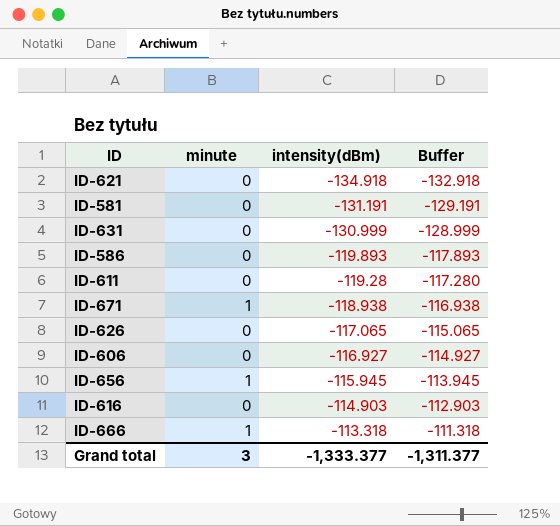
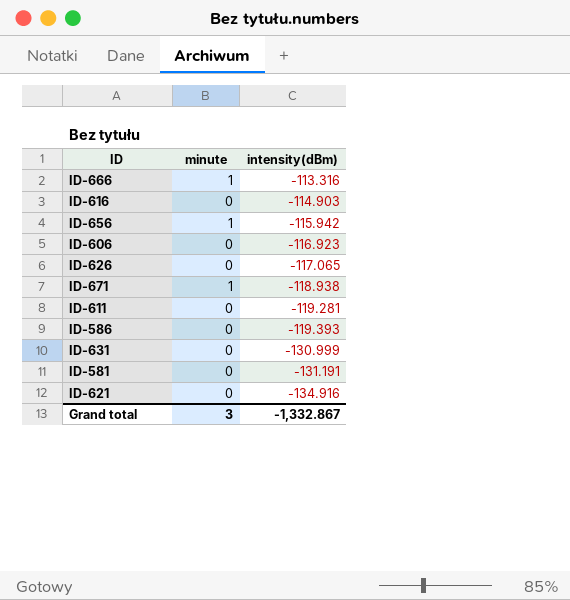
row order: intensity(dBm) ascending -> intensity(dBm) descending
column Buffer | formula: [intensity(dBm)] + 2 -> none
ID-666 | intensity(dBm): -113.318 -> -113.316
ID-656 | intensity(dBm): -115.945 -> -115.942
ID-606 | intensity(dBm): -116.927 -> -116.923
ID-611 | intensity(dBm): -119.28 -> -119.281
ID-586 | intensity(dBm): -119.893 -> -119.393
ID-621 | intensity(dBm): -134.918 -> -134.916
Grand total | intensity(dBm): -1,333.377 -> -1,332.867

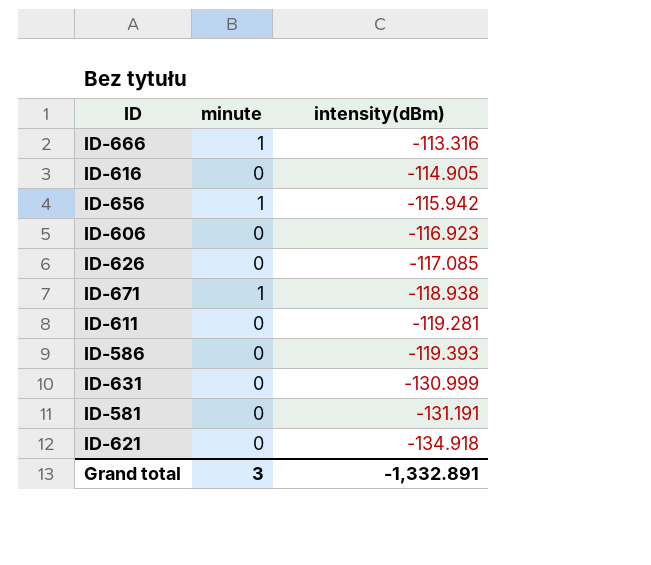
ID-616 | intensity(dBm): -114.903 -> -114.905
ID-626 | intensity(dBm): -117.065 -> -117.085
ID-621 | intensity(dBm): -134.916 -> -134.918
Grand total | intensity(dBm): -1,332.867 -> -1,332.891

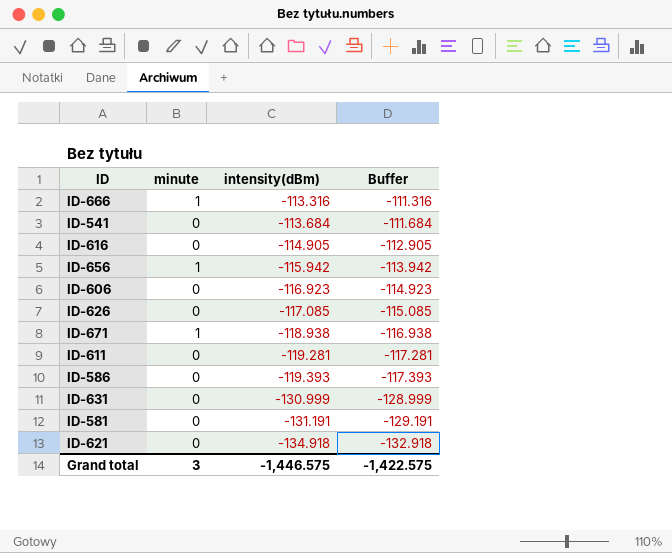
column Buffer | formula: none -> [intensity(dBm)] + 2
row ID-541: none -> 0 | -113.684 | -111.684
Grand total | intensity(dBm): -1,332.891 -> -1,446.575

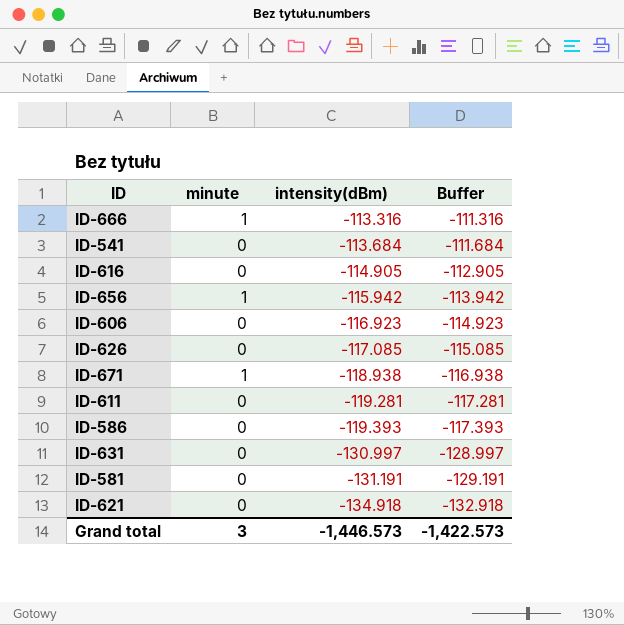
ID-631 | intensity(dBm): -130.999 -> -130.997
ID-631 | Buffer: -128.999 -> -128.997
Grand total | intensity(dBm): -1,446.575 -> -1,446.573
Grand total | Buffer: -1,422.575 -> -1,422.573

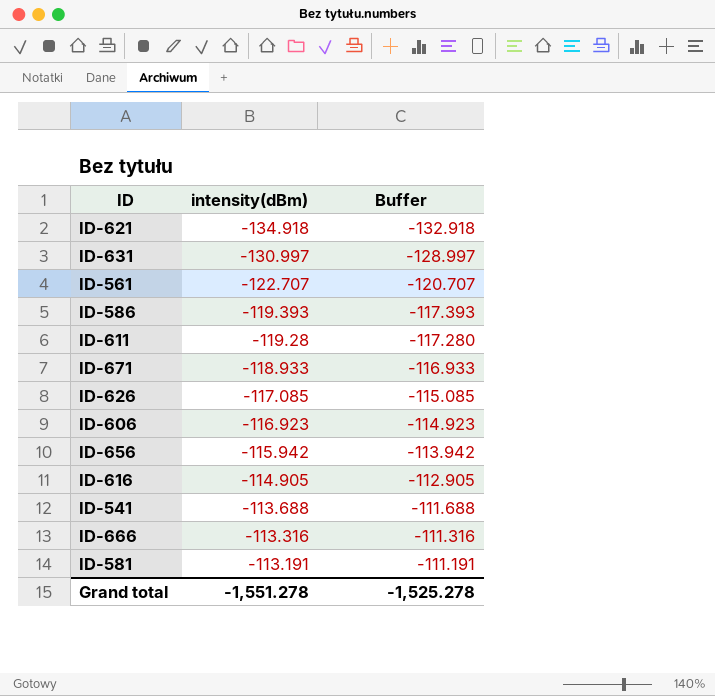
row order: intensity(dBm) descending -> intensity(dBm) ascending
column minute | position: 2 -> none
row ID-561: none -> -122.707 | -120.707
ID-611 | intensity(dBm): -119.281 -> -119.28
ID-611 | Buffer: -117.281 -> -117.280
ID-671 | intensity(dBm): -118.938 -> -118.933
ID-671 | Buffer: -116.938 -> -116.933
ID-541 | intensity(dBm): -113.684 -> -113.688
ID-541 | Buffer: -111.684 -> -111.688
ID-581 | intensity(dBm): -131.191 -> -113.191
ID-581 | Buffer: -129.191 -> -111.191
Grand total | intensity(dBm): -1,446.573 -> -1,551.278
Grand total | Buffer: -1,422.573 -> -1,525.278

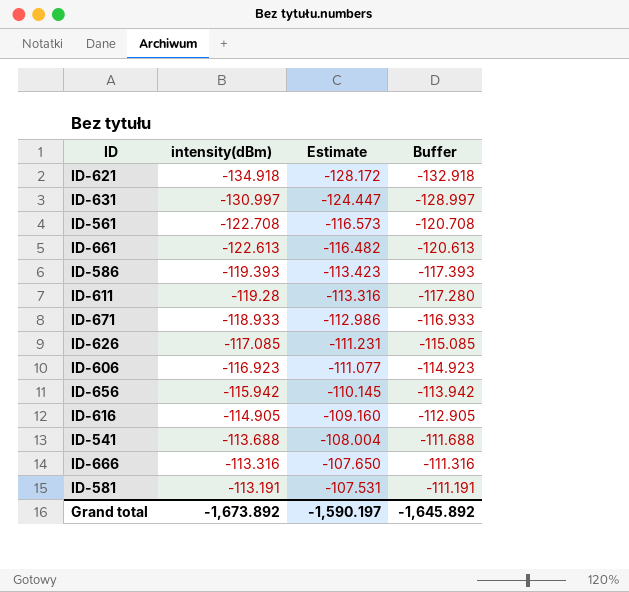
column Estimate | formula: none -> [intensity(dBm)] * 0.95
ID-561 | intensity(dBm): -122.707 -> -122.708
ID-561 | Buffer: -120.707 -> -120.708
row ID-661: none -> -122.613 | -116.482 | -120.613
Grand total | intensity(dBm): -1,551.278 -> -1,673.892
Grand total | Buffer: -1,525.278 -> -1,645.892

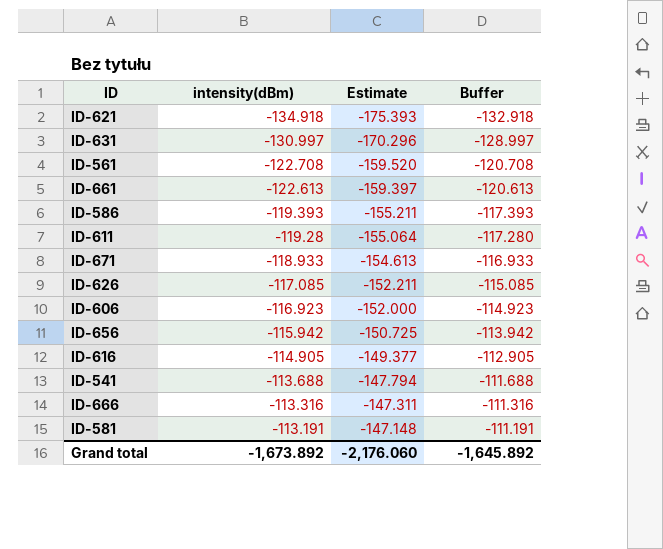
column Estimate | formula: [intensity(dBm)] * 0.95 -> [intensity(dBm)] * 1.3
Grand total | Estimate: -1,590.197 -> -2,176.060

